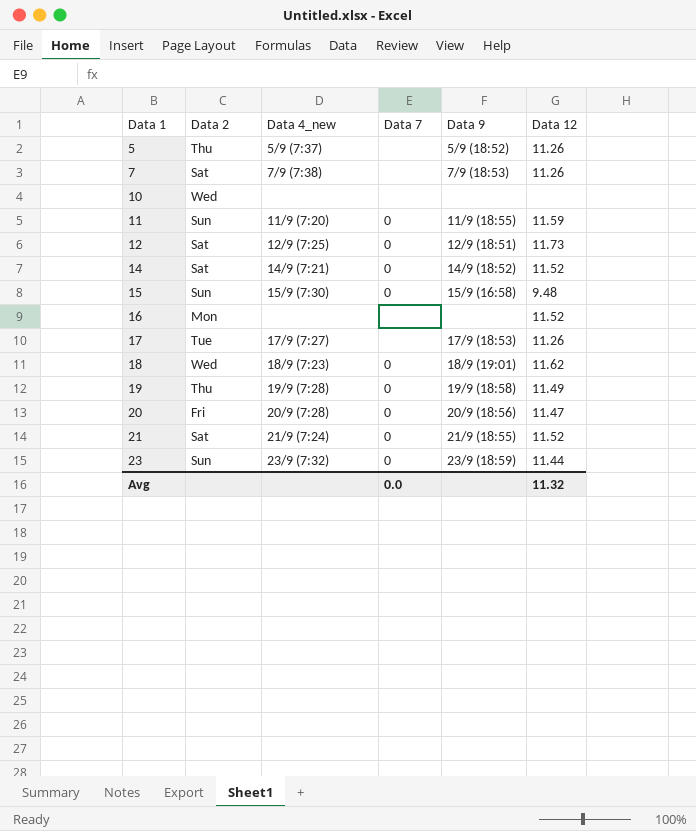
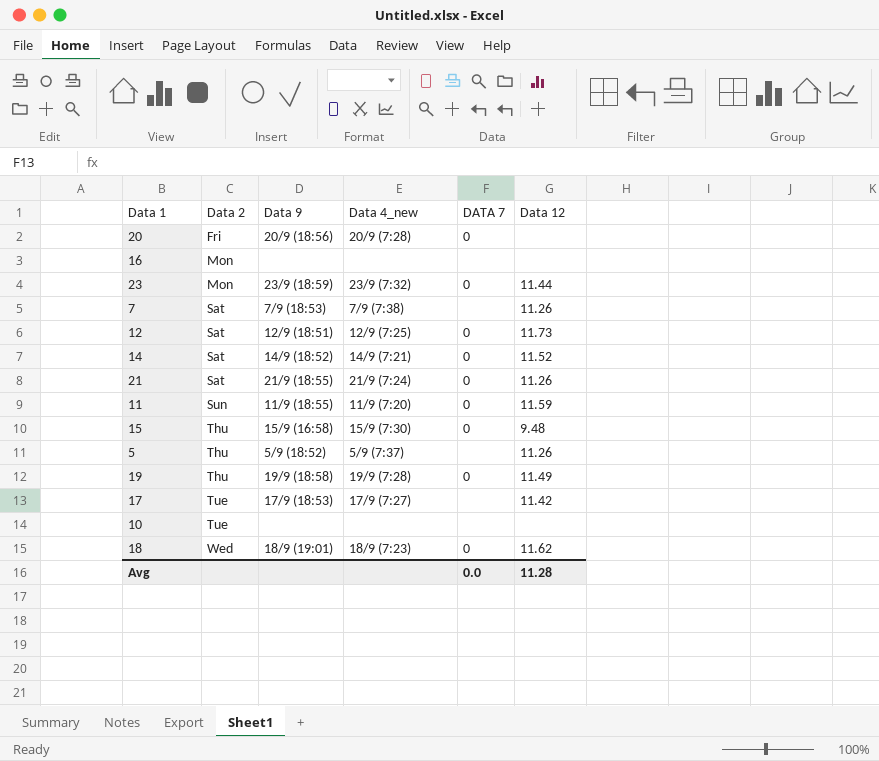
row order: Data 1 ascending -> Data 2 ascending
column Data 9 | position: 5 -> 3
column name: Data 7 -> DATA 7
20 | Data 12: 11.47 -> none
16 | Data 12: 11.52 -> none
23 | Data 2: Sun -> Mon
21 | Data 12: 11.52 -> 11.26
15 | Data 2: Sun -> Thu
17 | Data 12: 11.26 -> 11.42
10 | Data 2: Wed -> Tue
Avg | Data 12: 11.32 -> 11.28

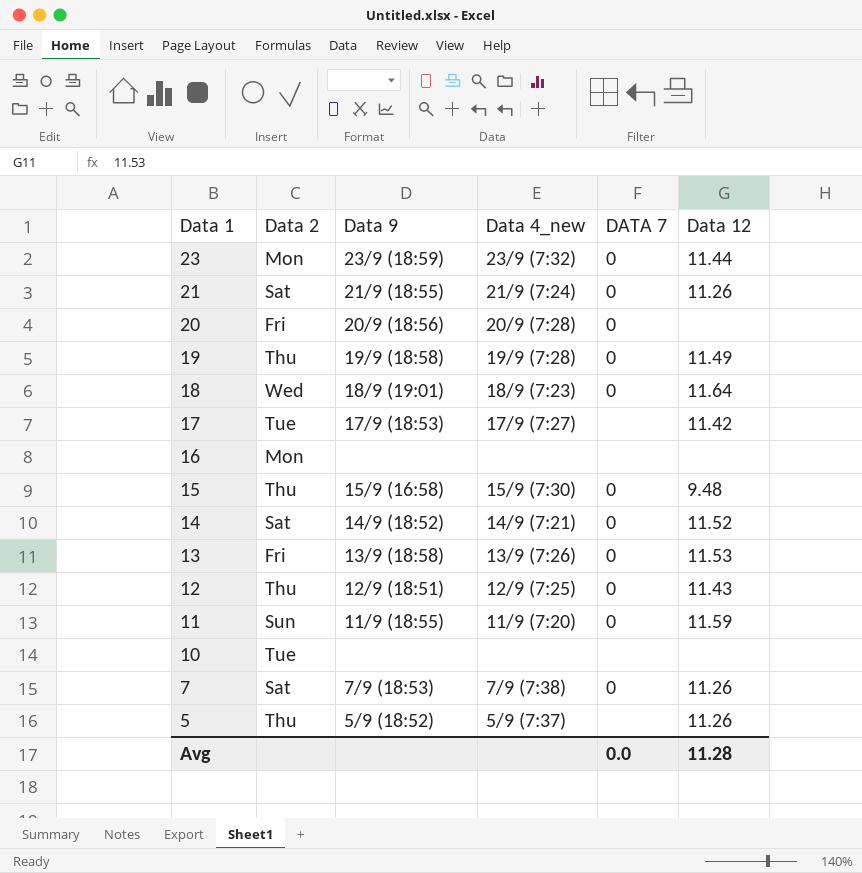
row order: Data 2 ascending -> Data 1 descending
18 | Data 12: 11.62 -> 11.64
row 13: none -> Fri | 13/9 (18:58) | 13/9 (7:26) | 0 | 11.53
12 | Data 2: Sat -> Thu
12 | Data 12: 11.73 -> 11.43
7 | DATA 7: none -> 0

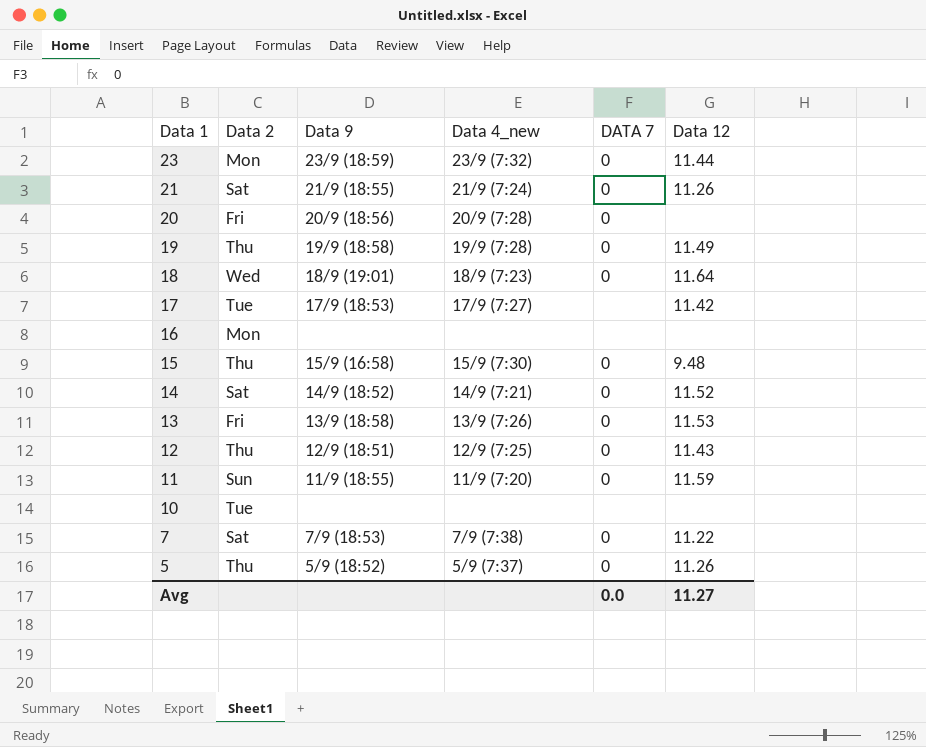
7 | Data 12: 11.26 -> 11.22
5 | DATA 7: none -> 0
Avg | Data 12: 11.28 -> 11.27

